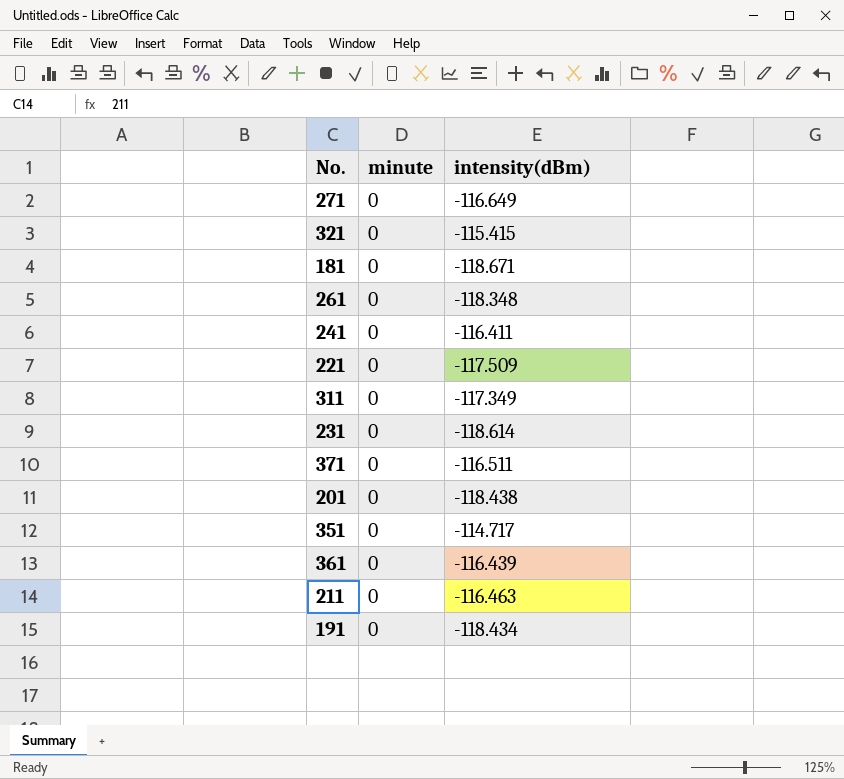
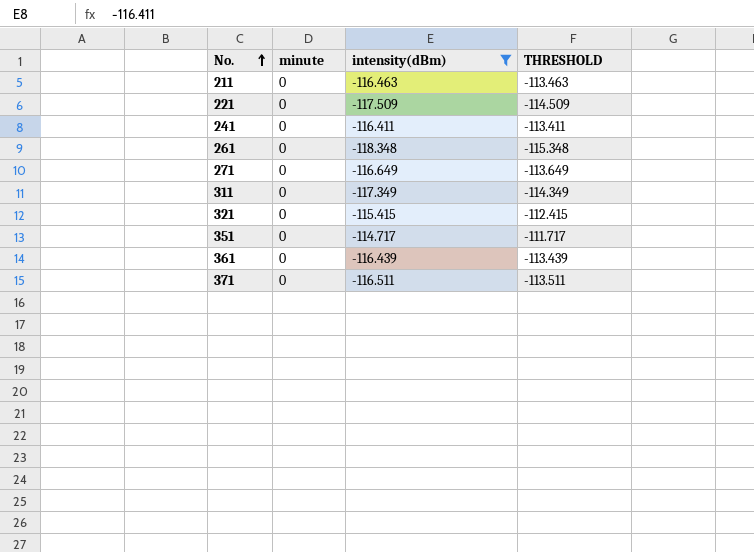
filter: none -> intensity(dBm) >= -118.348
row order: none -> No. ascending
column THRESHOLD | formula: none -> [intensity(dBm)] + 3

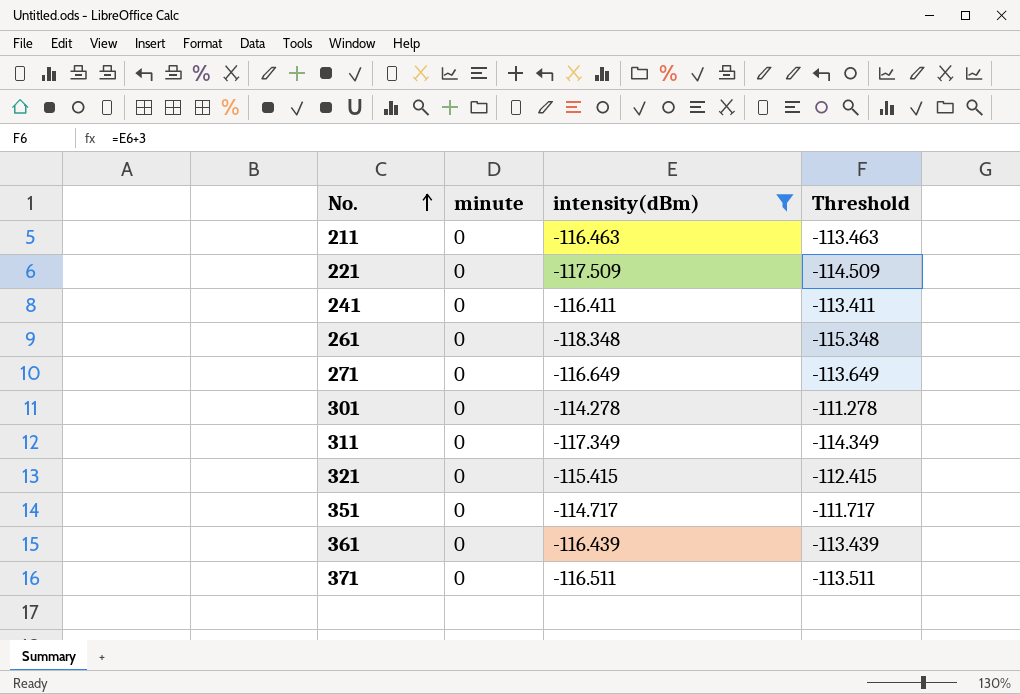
column name: THRESHOLD -> Threshold
row 301: none -> 0 | -114.278 | -111.278

